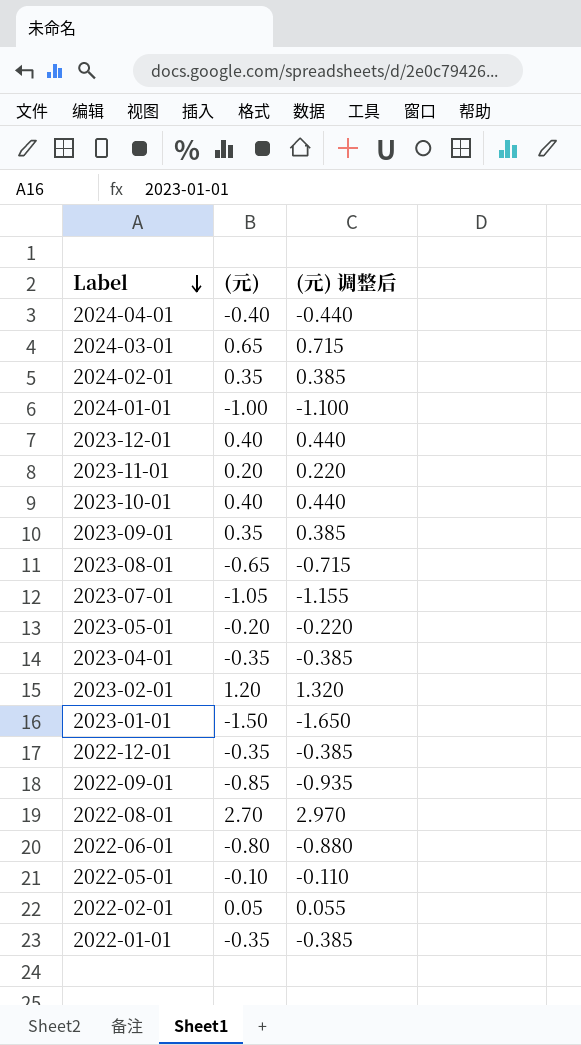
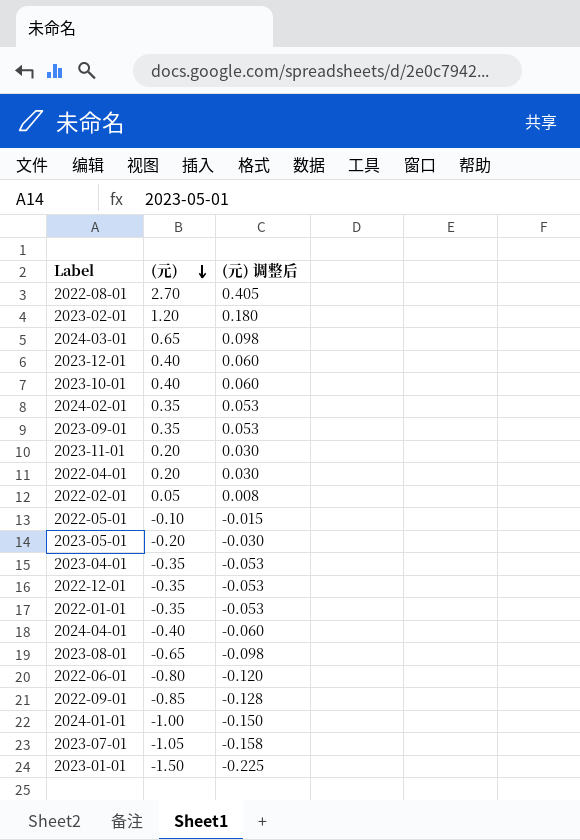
row order: Label descending -> (元) descending
column (元) 调整后 | formula: [(元)] * 1.1 -> [(元)] * 0.15
row 2022-04-01: none -> 0.20 | 0.030

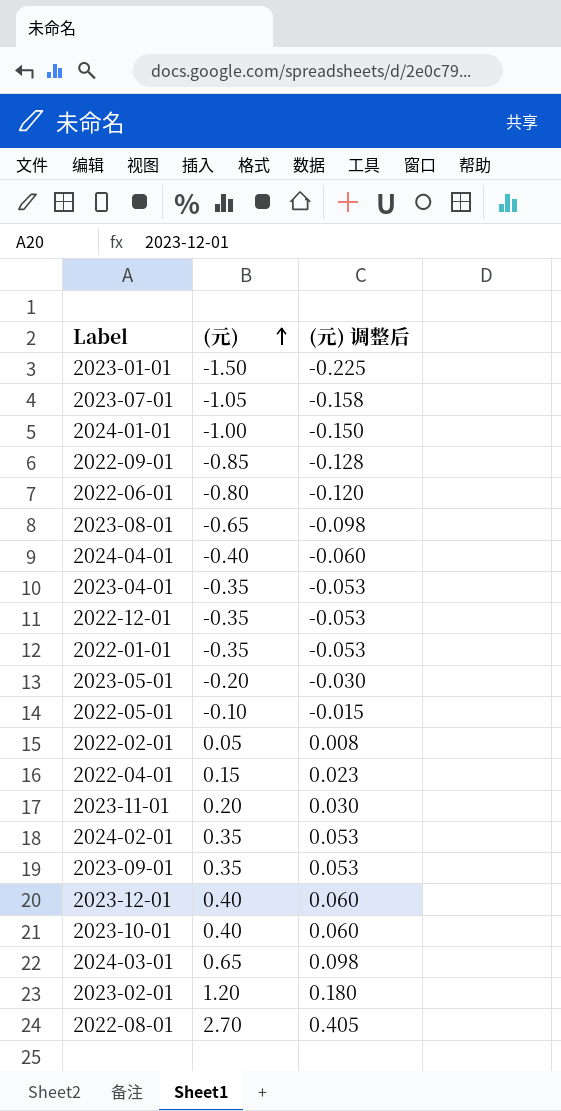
row order: (元) descending -> (元) ascending
2022-04-01 | (元): 0.20 -> 0.15
2022-04-01 | (元) 调整后: 0.030 -> 0.023

